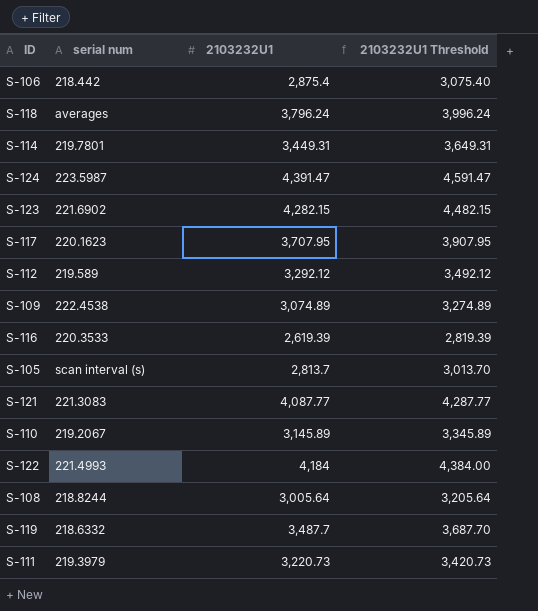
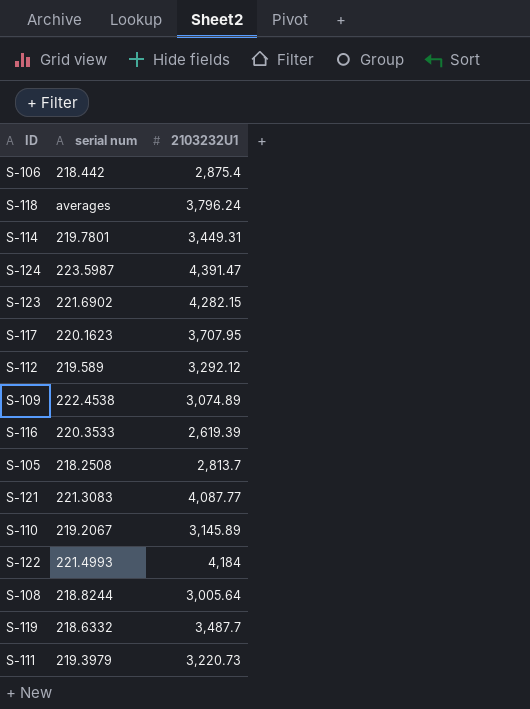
column 2103232U1 Threshold | formula: [2103232U1] + 200 -> none
S-105 | serial num: scan interval (s) -> 218.2508

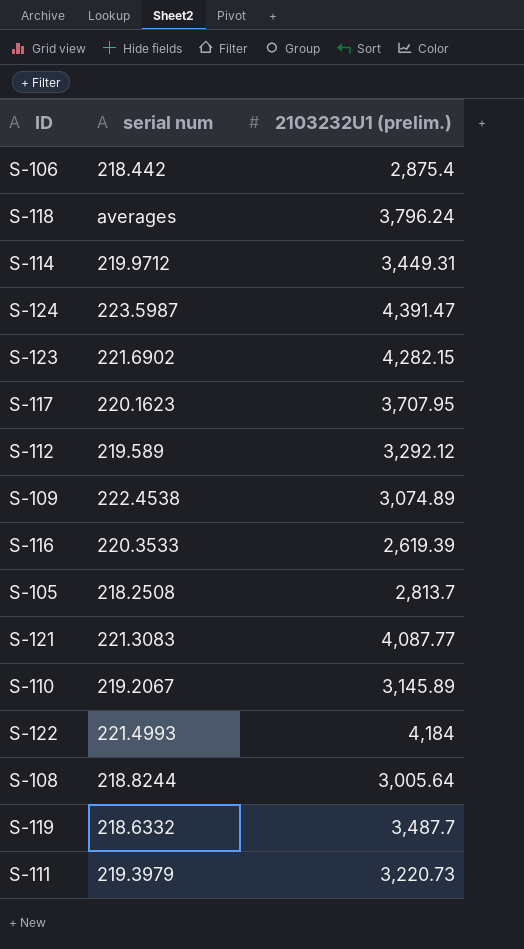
column name: 2103232U1 -> 2103232U1 (prelim.)
S-114 | serial num: 219.7801 -> 219.9712

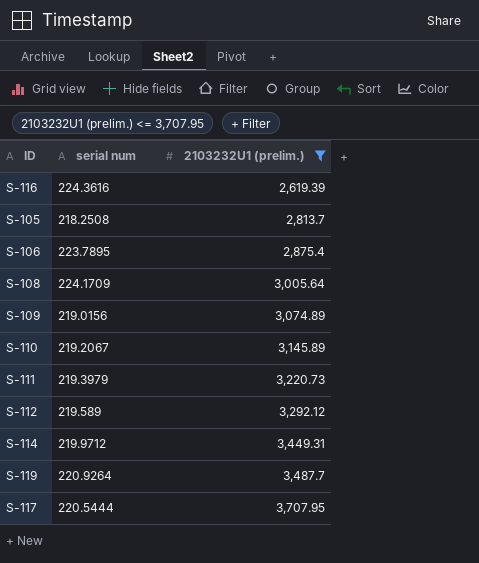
filter: none -> 2103232U1 (prelim.) <= 3,707.95
row order: none -> 2103232U1 (prelim.) ascending
S-116 | serial num: 220.3533 -> 224.3616
S-106 | serial num: 218.442 -> 223.7895
S-108 | serial num: 218.8244 -> 224.1709
S-109 | serial num: 222.4538 -> 219.0156
S-119 | serial num: 218.6332 -> 220.9264
S-117 | serial num: 220.1623 -> 220.5444

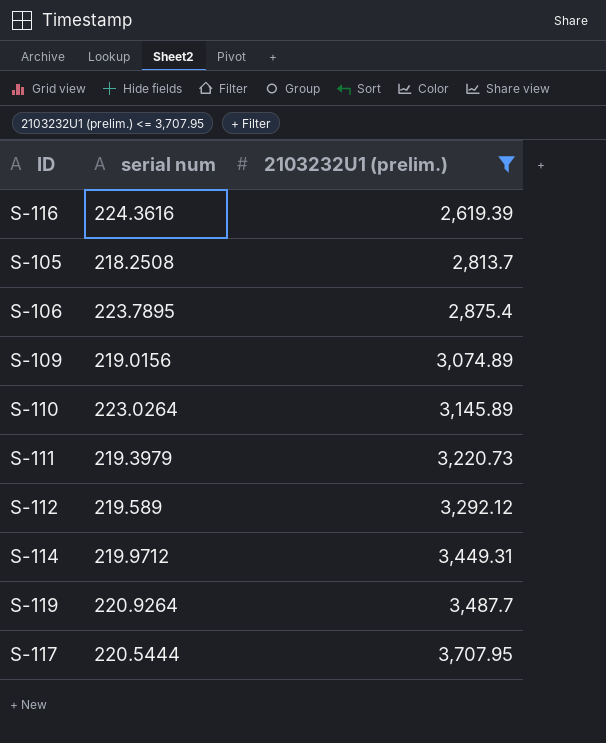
row S-108: 224.1709 | 3,005.64 -> none
S-110 | serial num: 219.2067 -> 223.0264

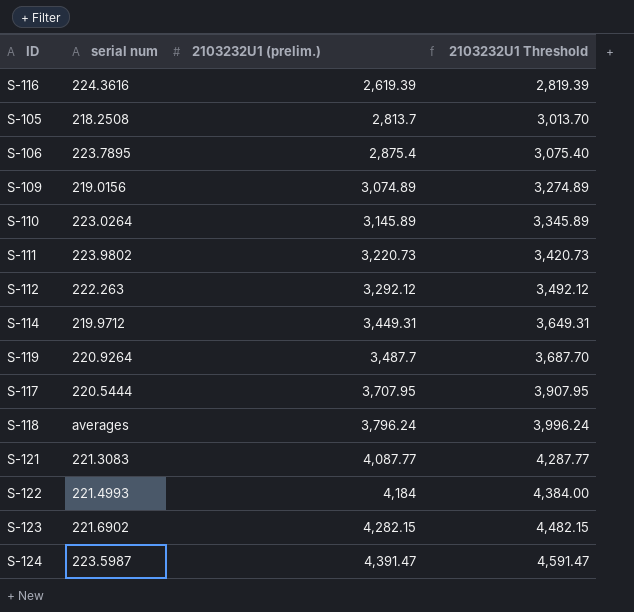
filter: 2103232U1 (prelim.) <= 3,707.95 -> none
column 2103232U1 Threshold | formula: none -> [2103232U1 (prelim.)] + 200
S-111 | serial num: 219.3979 -> 223.9802
S-112 | serial num: 219.589 -> 222.263

